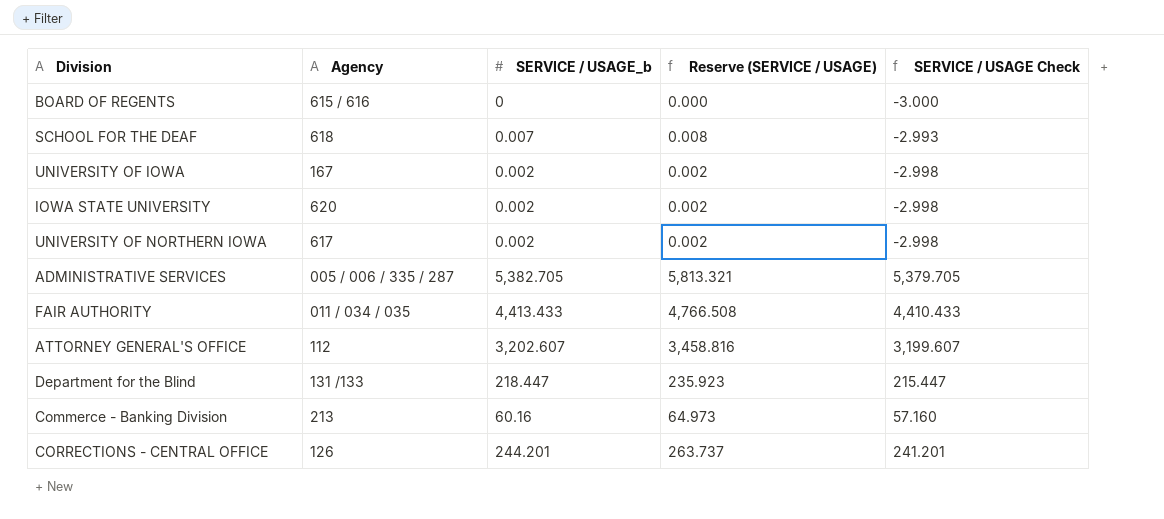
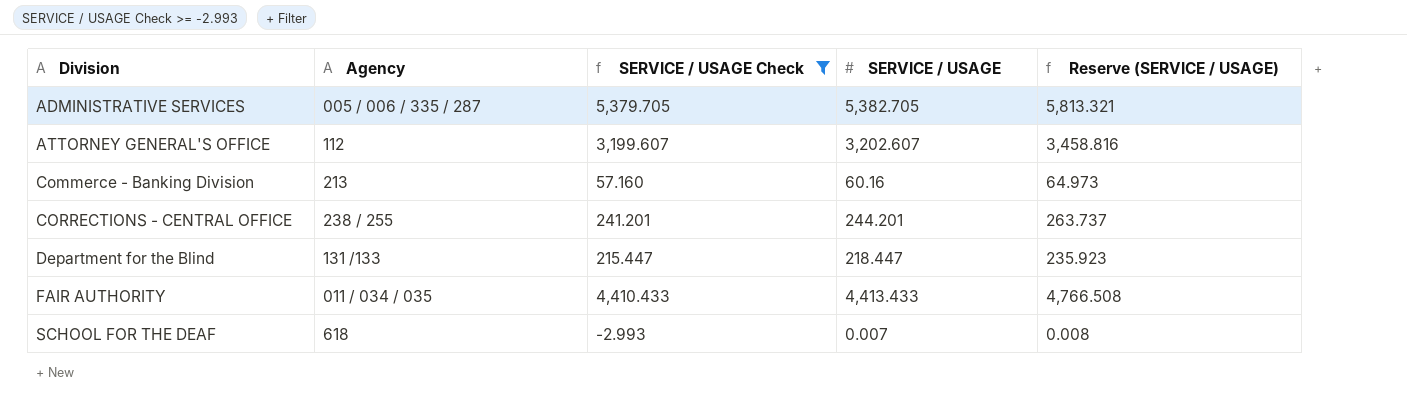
filter: none -> SERVICE / USAGE Check >= -2.993
row order: none -> Division ascending
column SERVICE / USAGE Check | position: 5 -> 3
column name: SERVICE / USAGE_b -> SERVICE / USAGE
CORRECTIONS - CENTRAL OFFICE | Agency: 126 -> 238 / 255

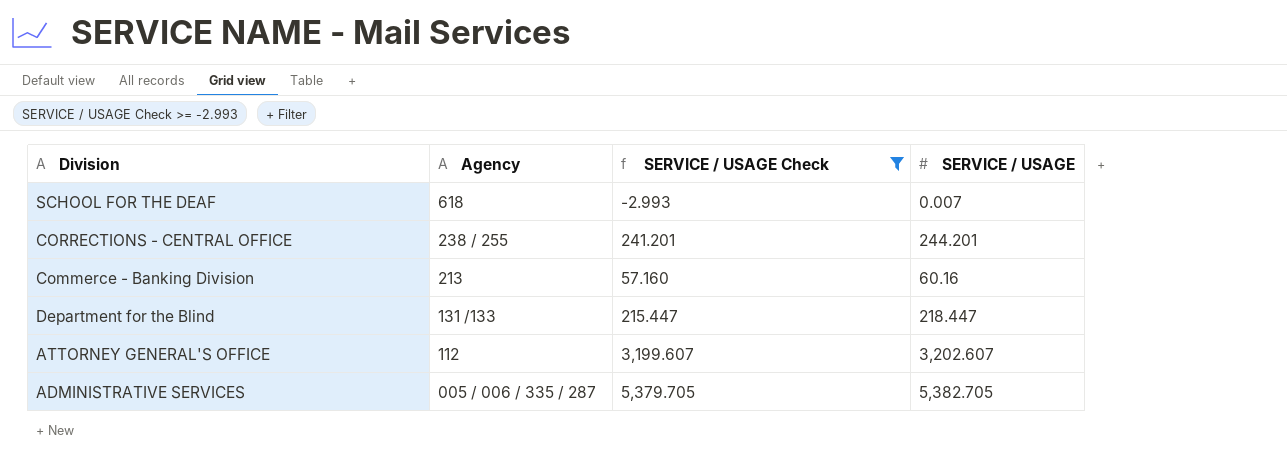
row order: Division ascending -> Agency descending
column Reserve (SERVICE / USAGE) | formula: [SERVICE / USAGE] * 1.08 -> none
row FAIR AUTHORITY: 011 / 034 / 035 | 4,410.433 | 4,413.433 | 4,766.508 -> none

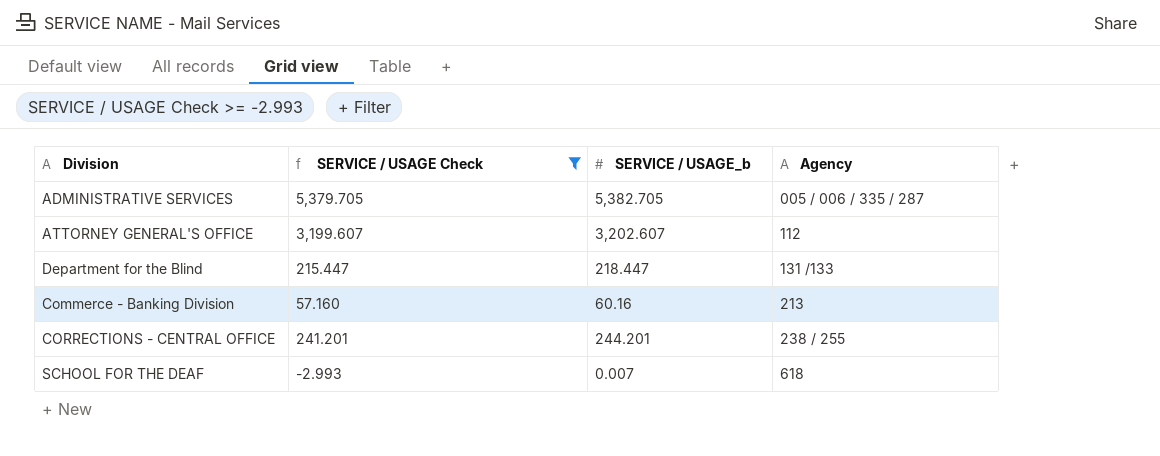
row order: Agency descending -> Agency ascending
column name: SERVICE / USAGE -> SERVICE / USAGE_b
column Agency | position: 2 -> 4

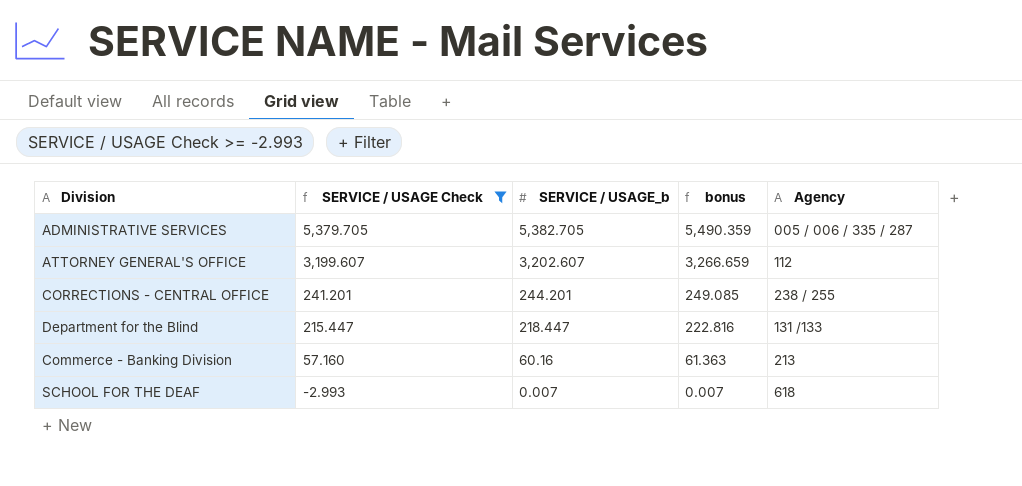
row order: Agency ascending -> SERVICE / USAGE Check descending
column bonus | formula: none -> [SERVICE / USAGE_b] * 1.02

